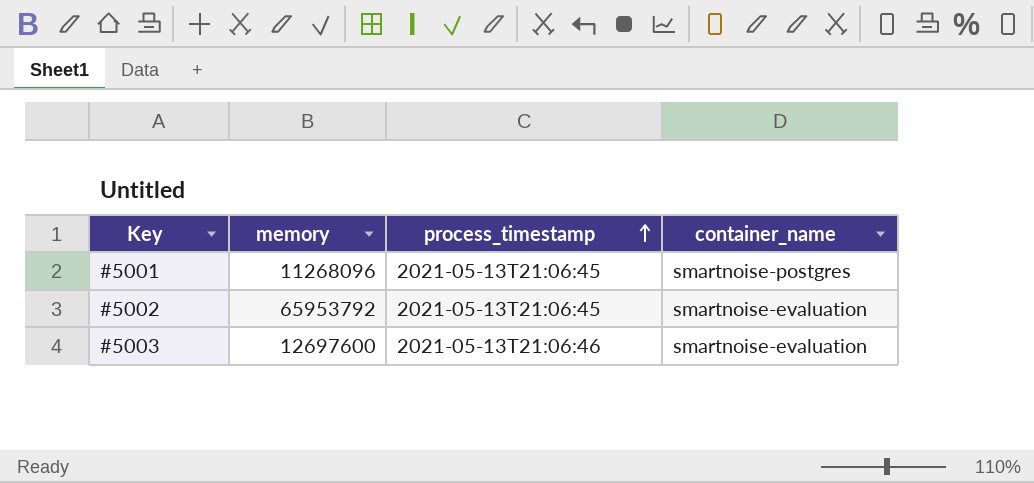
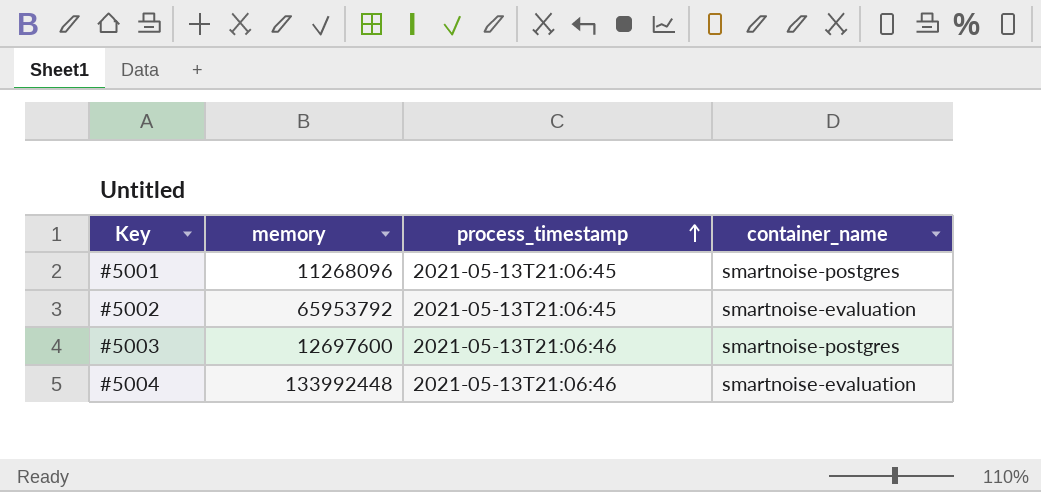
#5003 | container_name: smartnoise-evaluation -> smartnoise-postgres
row #5004: none -> 133992448 | 2021-05-13T21:06:46 | smartnoise-evaluation

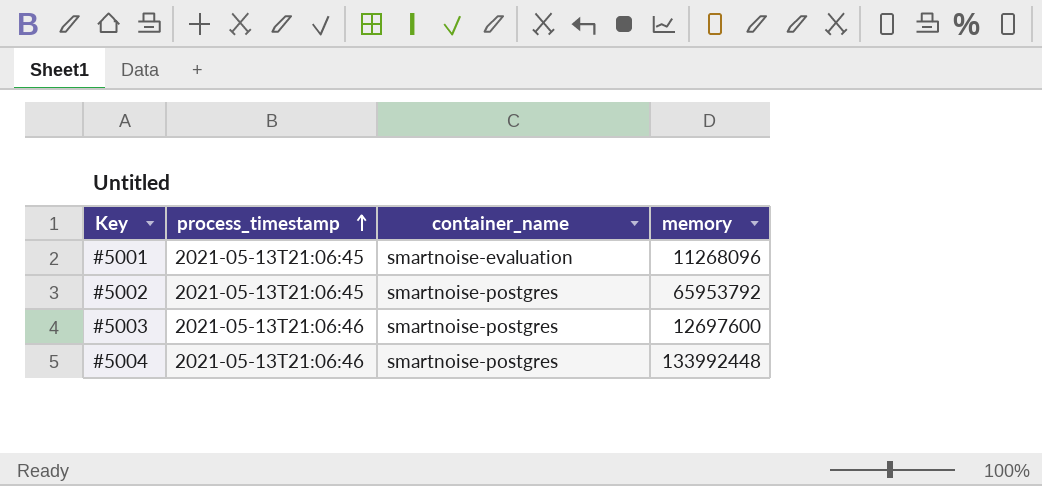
column memory | position: 2 -> 4
#5001 | container_name: smartnoise-postgres -> smartnoise-evaluation
#5002 | container_name: smartnoise-evaluation -> smartnoise-postgres
#5004 | container_name: smartnoise-evaluation -> smartnoise-postgres

